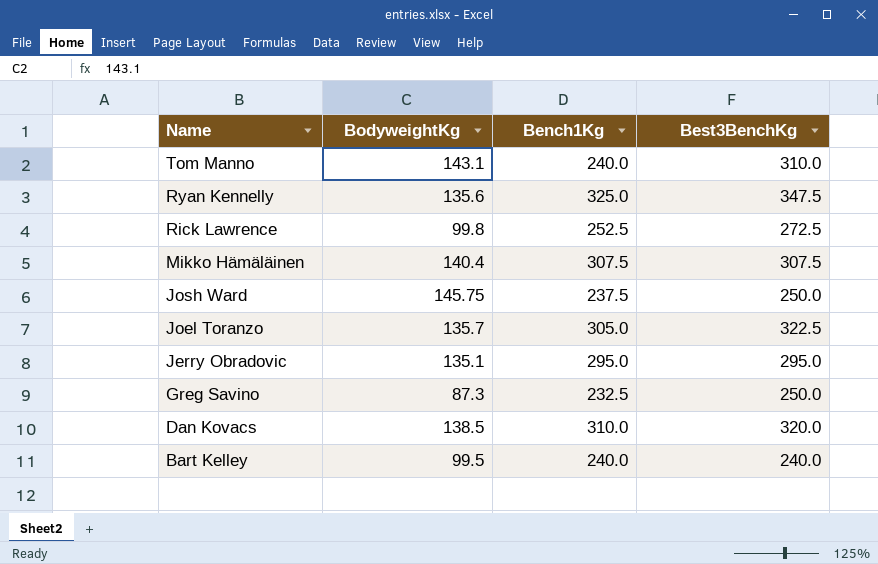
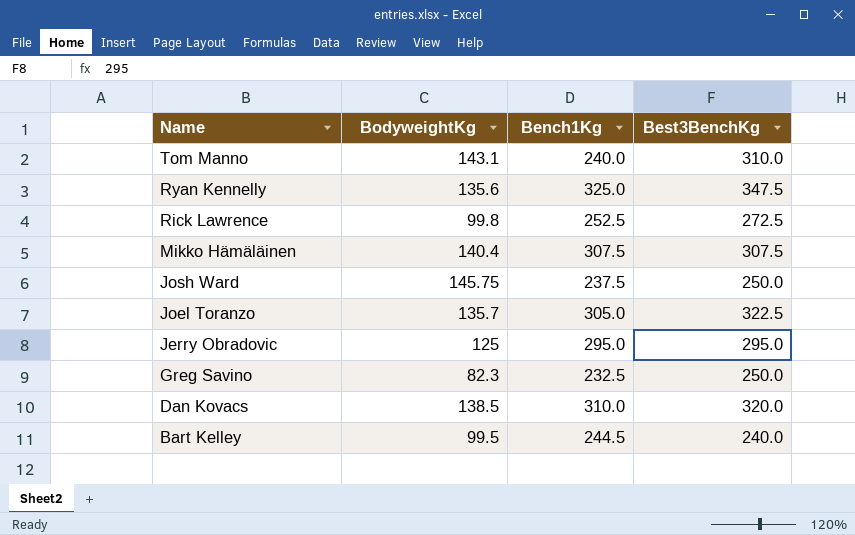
Jerry Obradovic | BodyweightKg: 135.1 -> 125
Greg Savino | BodyweightKg: 87.3 -> 82.3
Bart Kelley | Bench1Kg: 240.0 -> 244.5

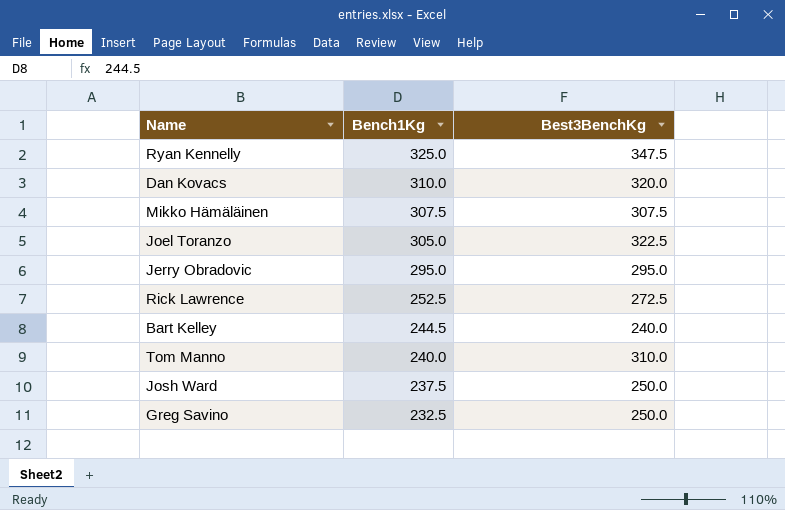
row order: Name descending -> Bench1Kg descending
column BodyweightKg | position: 2 -> none

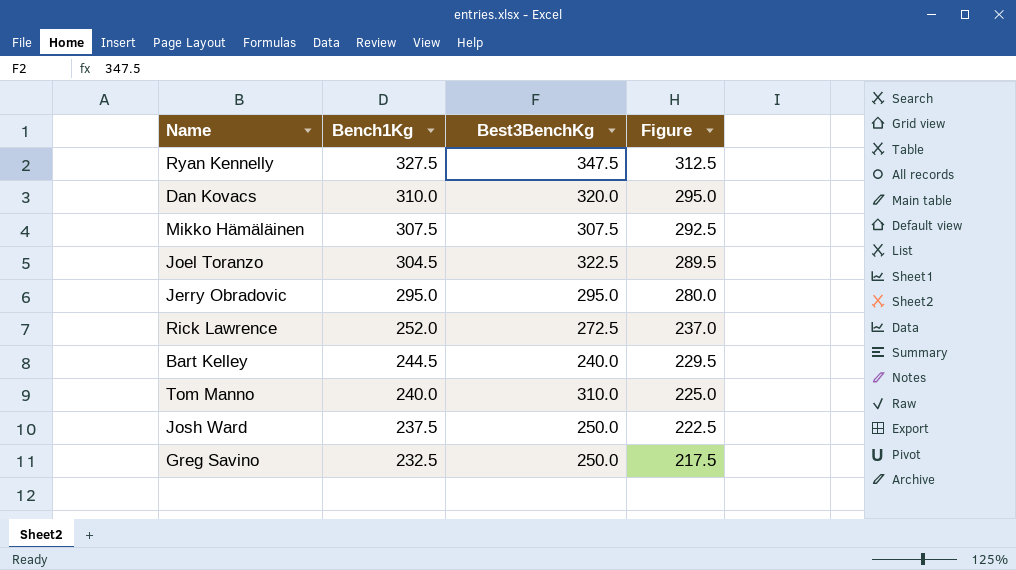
column Figure | formula: none -> [Bench1Kg] - 15
Ryan Kennelly | Bench1Kg: 325.0 -> 327.5
Joel Toranzo | Bench1Kg: 305.0 -> 304.5
Rick Lawrence | Bench1Kg: 252.5 -> 252.0

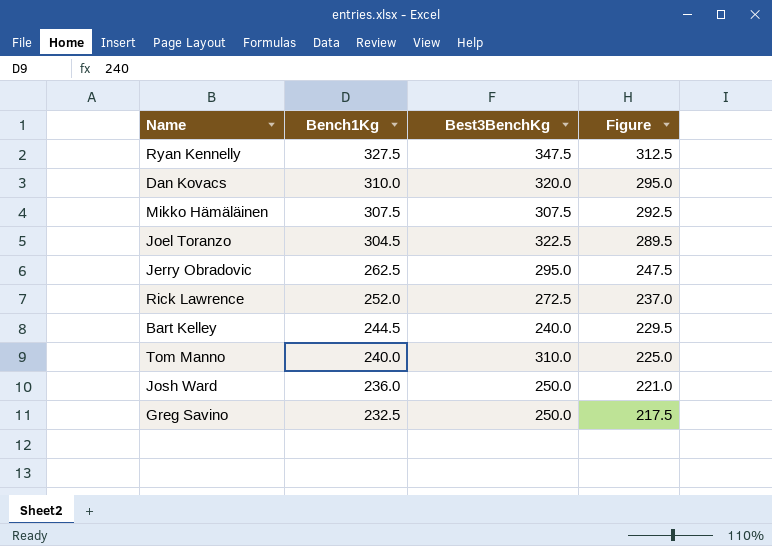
Jerry Obradovic | Bench1Kg: 295.0 -> 262.5
Jerry Obradovic | Figure: 280.0 -> 247.5
Josh Ward | Bench1Kg: 237.5 -> 236.0
Josh Ward | Figure: 222.5 -> 221.0

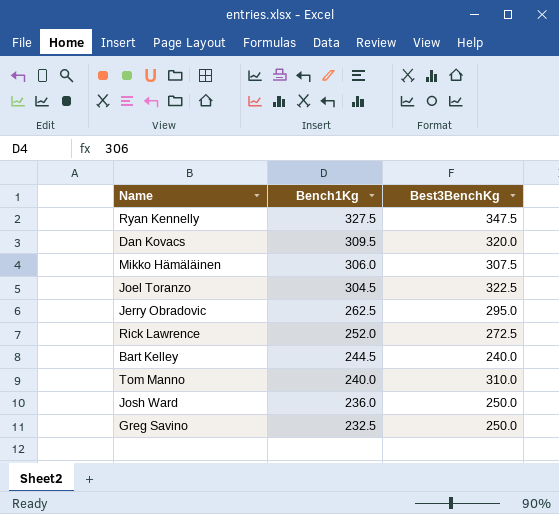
column Figure | formula: [Bench1Kg] - 15 -> none
Dan Kovacs | Bench1Kg: 310.0 -> 309.5
Mikko Hämäläinen | Bench1Kg: 307.5 -> 306.0

